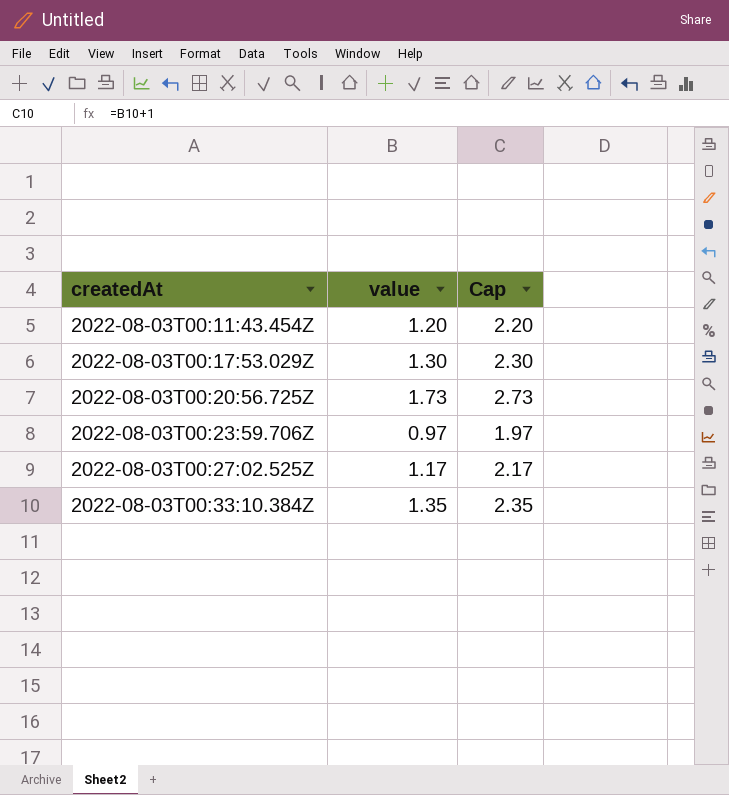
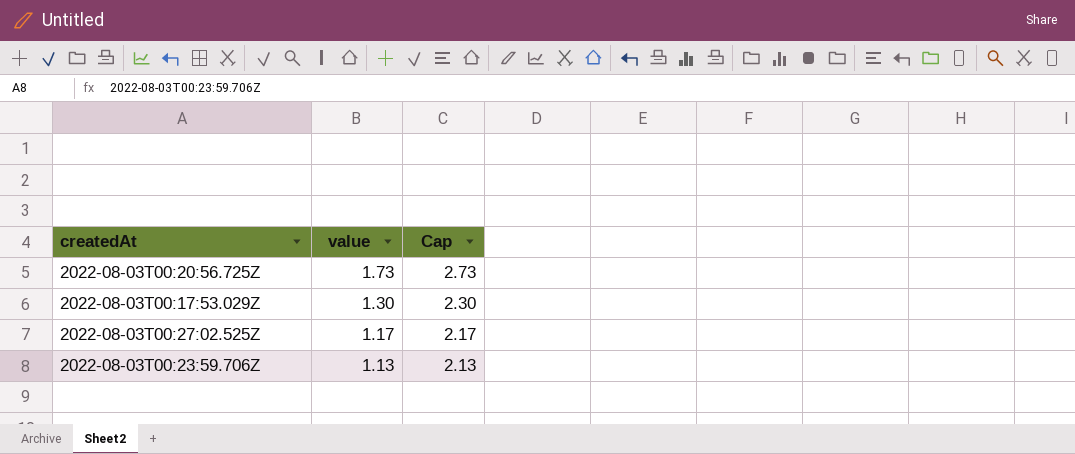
row order: createdAt ascending -> value descending
row 2022-08-03T00:11:43.454Z: 1.20 | 2.20 -> none
row 2022-08-03T00:33:10.384Z: 1.35 | 2.35 -> none
2022-08-03T00:23:59.706Z | value: 0.97 -> 1.13
2022-08-03T00:23:59.706Z | Cap: 1.97 -> 2.13

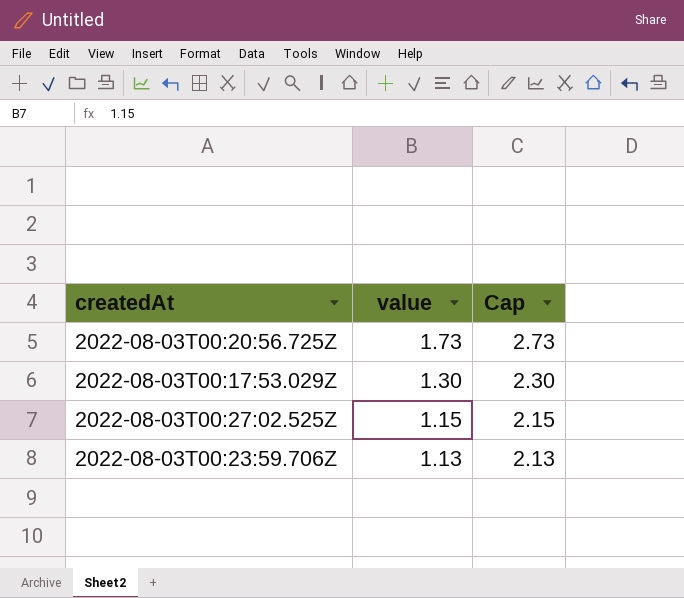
2022-08-03T00:27:02.525Z | value: 1.17 -> 1.15
2022-08-03T00:27:02.525Z | Cap: 2.17 -> 2.15

